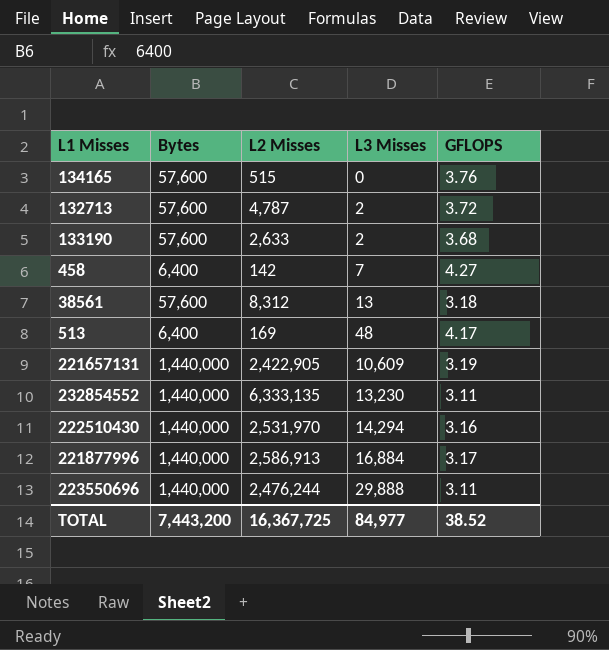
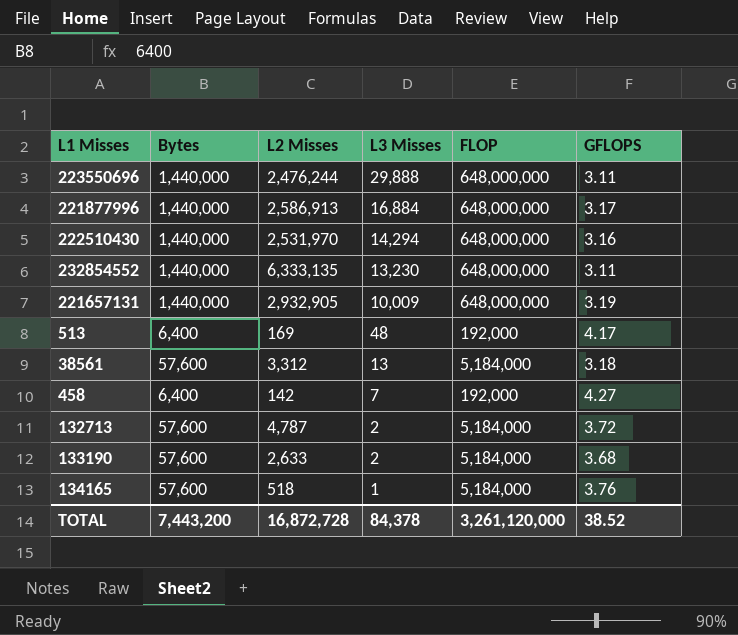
row order: L3 Misses ascending -> L3 Misses descending
column FLOP | position: none -> 5
221657131 | L2 Misses: 2,422,905 -> 2,932,905
221657131 | L3 Misses: 10,609 -> 10,009
38561 | L2 Misses: 8,312 -> 3,312
134165 | L2 Misses: 515 -> 518
134165 | L3 Misses: 0 -> 1
TOTAL | L2 Misses: 16,367,725 -> 16,872,728
TOTAL | L3 Misses: 84,977 -> 84,378

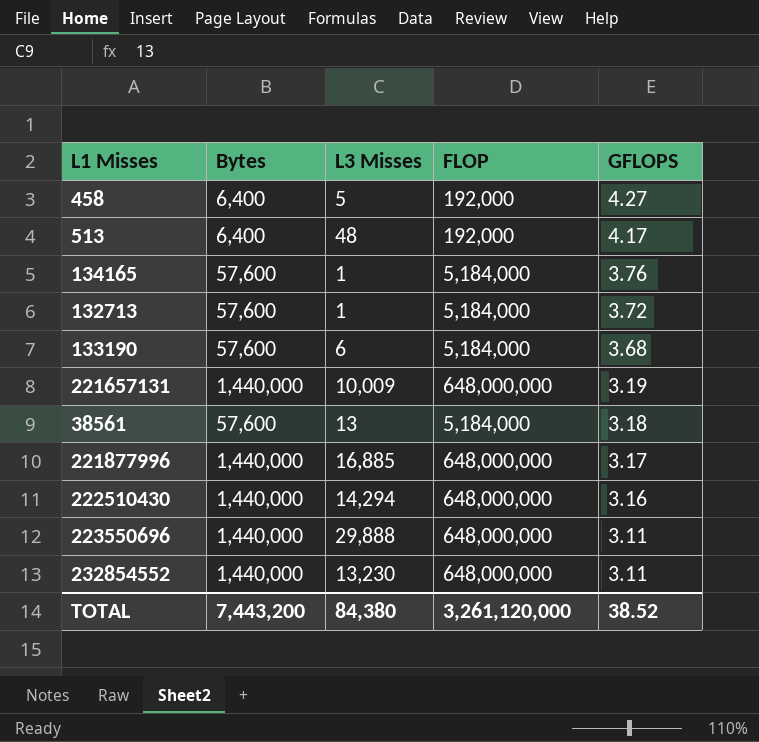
row order: L3 Misses descending -> GFLOPS descending
column L2 Misses | position: 3 -> none
458 | L3 Misses: 7 -> 5
132713 | L3 Misses: 2 -> 1
133190 | L3 Misses: 2 -> 6
221877996 | L3 Misses: 16,884 -> 16,885
TOTAL | L3 Misses: 84,378 -> 84,380

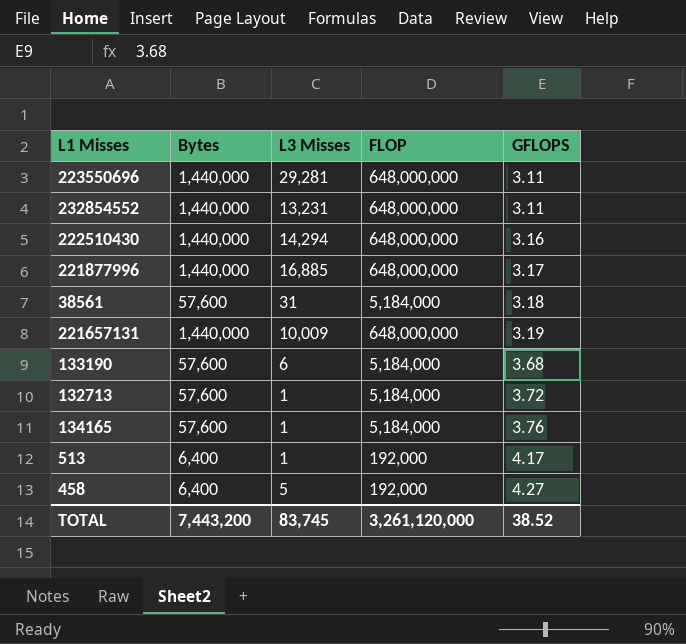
row order: GFLOPS descending -> GFLOPS ascending
223550696 | L3 Misses: 29,888 -> 29,281
232854552 | L3 Misses: 13,230 -> 13,231
38561 | L3 Misses: 13 -> 31
513 | L3 Misses: 48 -> 1
TOTAL | L3 Misses: 84,380 -> 83,745

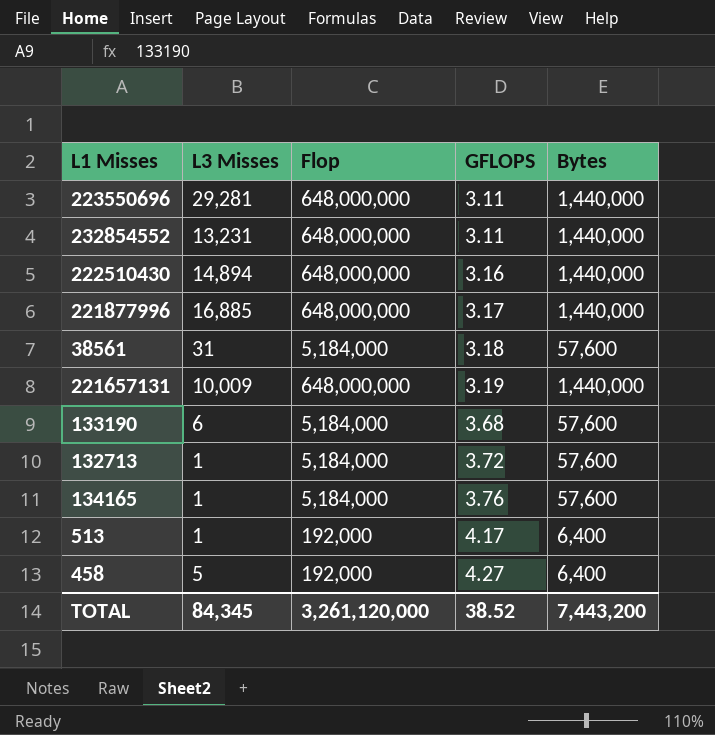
column name: FLOP -> Flop
column Bytes | position: 2 -> 5
222510430 | L3 Misses: 14,294 -> 14,894
TOTAL | L3 Misses: 83,745 -> 84,345

